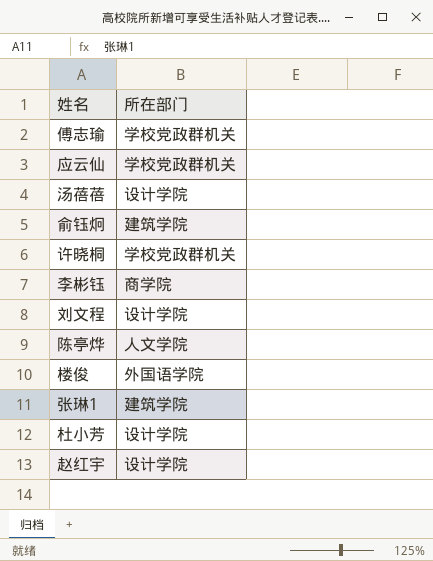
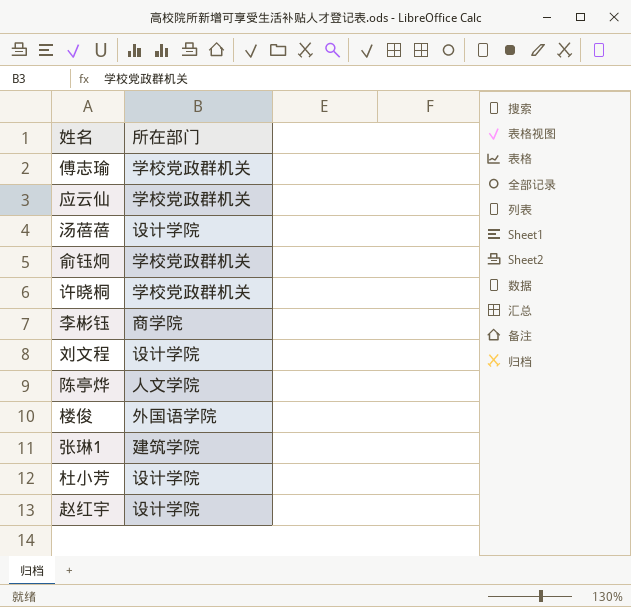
俞钰炯 | 所在部门: 建筑学院 -> 学校党政群机关

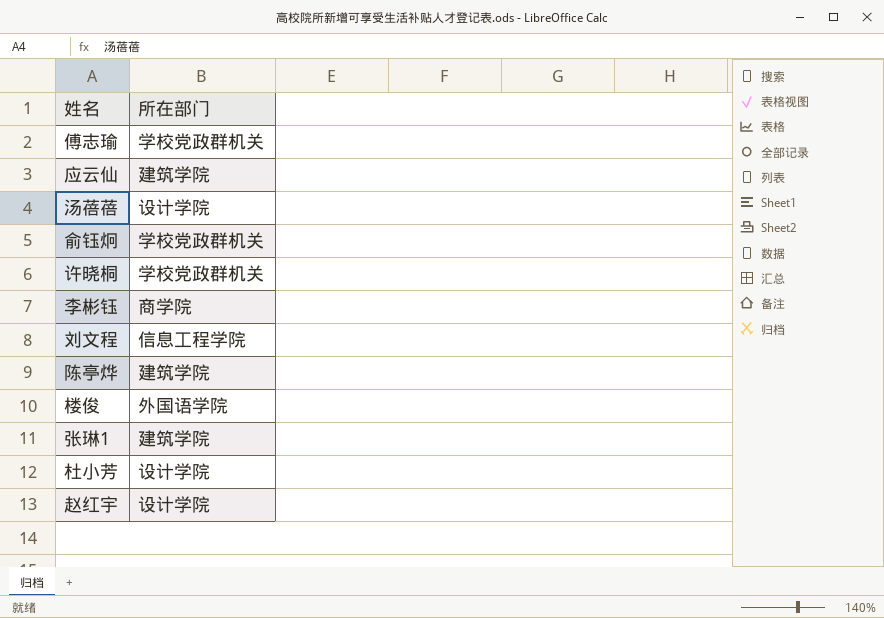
应云仙 | 所在部门: 学校党政群机关 -> 建筑学院
刘文程 | 所在部门: 设计学院 -> 信息工程学院
陈亭烨 | 所在部门: 人文学院 -> 建筑学院

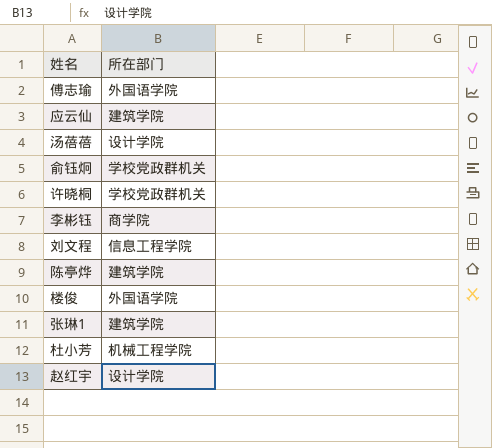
傅志瑜 | 所在部门: 学校党政群机关 -> 外国语学院
杜小芳 | 所在部门: 设计学院 -> 机械工程学院

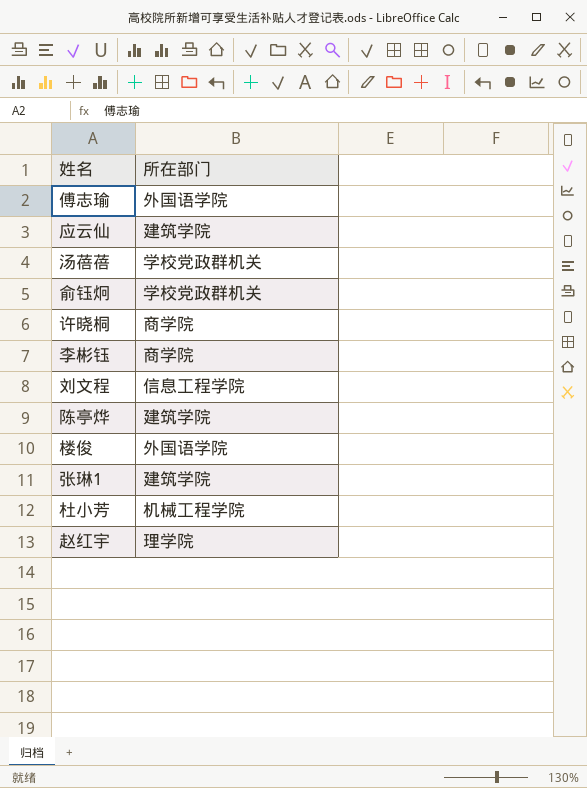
汤蓓蓓 | 所在部门: 设计学院 -> 学校党政群机关
许晓桐 | 所在部门: 学校党政群机关 -> 商学院
赵红宇 | 所在部门: 设计学院 -> 理学院

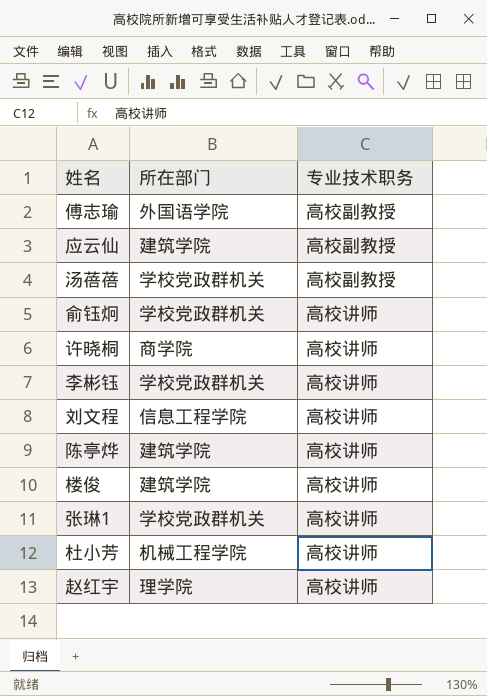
column 专业技术职务 | position: none -> 3
李彬钰 | 所在部门: 商学院 -> 学校党政群机关
楼俊 | 所在部门: 外国语学院 -> 建筑学院
张琳1 | 所在部门: 建筑学院 -> 学校党政群机关

